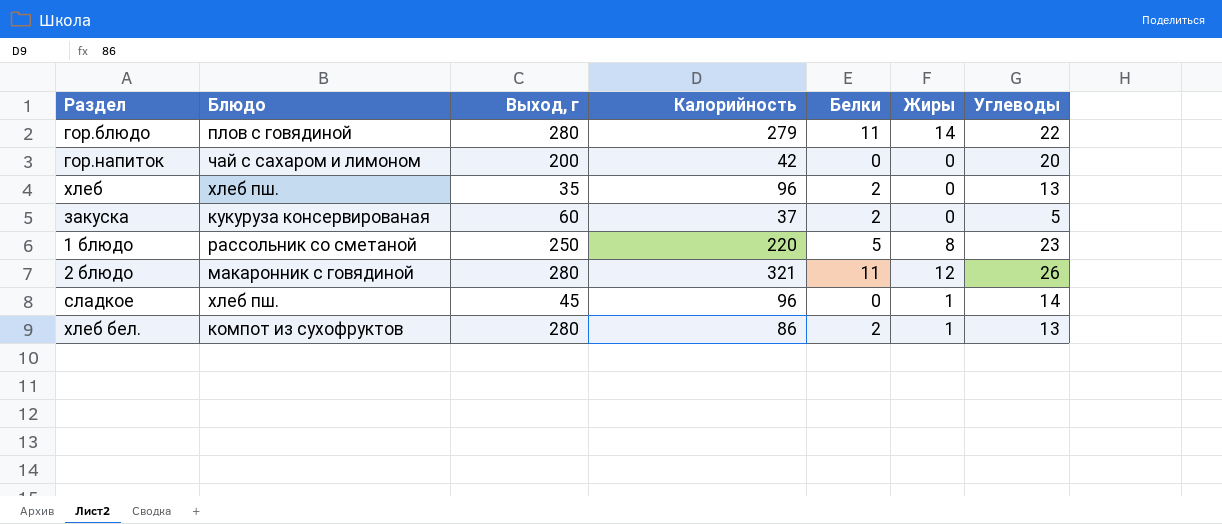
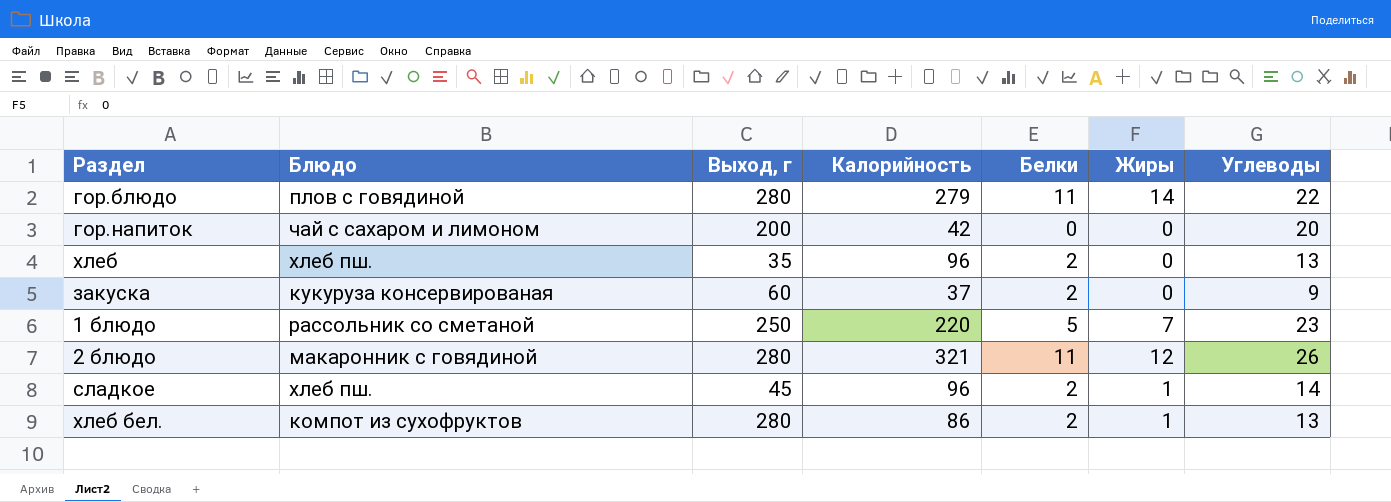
закуска | Углеводы: 5 -> 9
1 блюдо | Жиры: 8 -> 7
сладкое | Белки: 0 -> 2

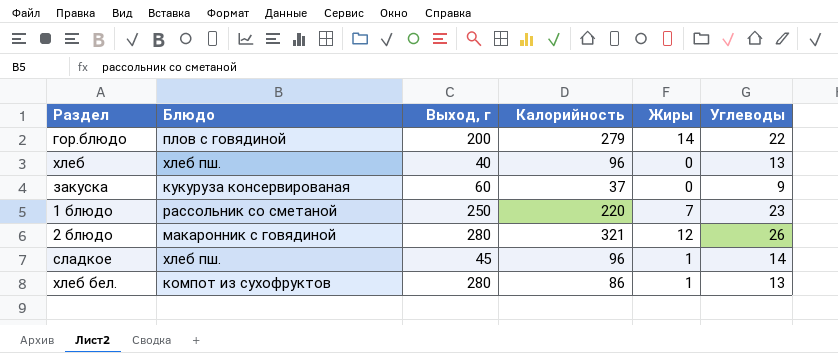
column Белки | position: 5 -> none
row гор.напиток: чай с сахаром и лимоном | 200 | 42 | 0 | 0 | 20 -> none
гор.блюдо | Выход, г: 280 -> 200
хлеб | Выход, г: 35 -> 40

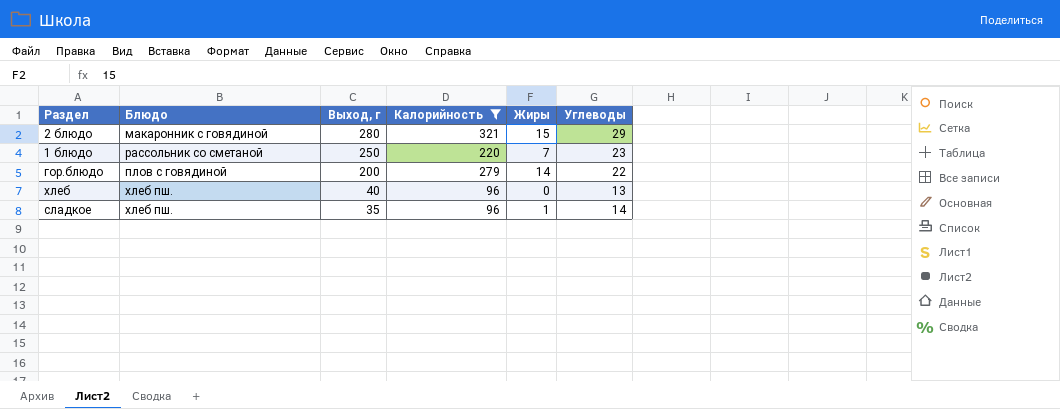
filter: none -> Калорийность >= 96
row order: none -> Выход, г descending
2 блюдо | Жиры: 12 -> 15
2 блюдо | Углеводы: 26 -> 29
сладкое | Выход, г: 45 -> 35

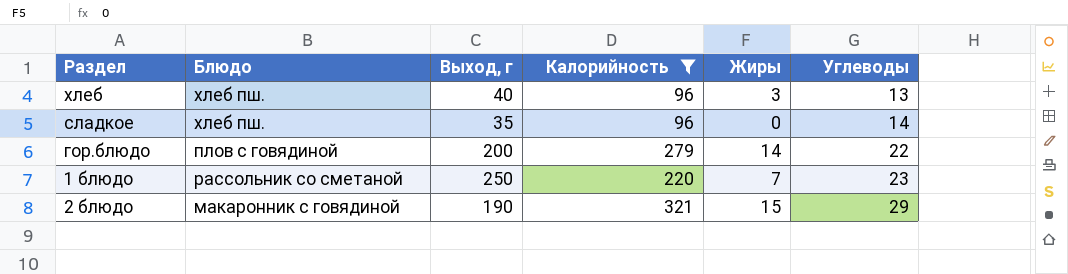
row order: Выход, г descending -> Углеводы ascending
хлеб | Жиры: 0 -> 3
сладкое | Жиры: 1 -> 0
2 блюдо | Выход, г: 280 -> 190

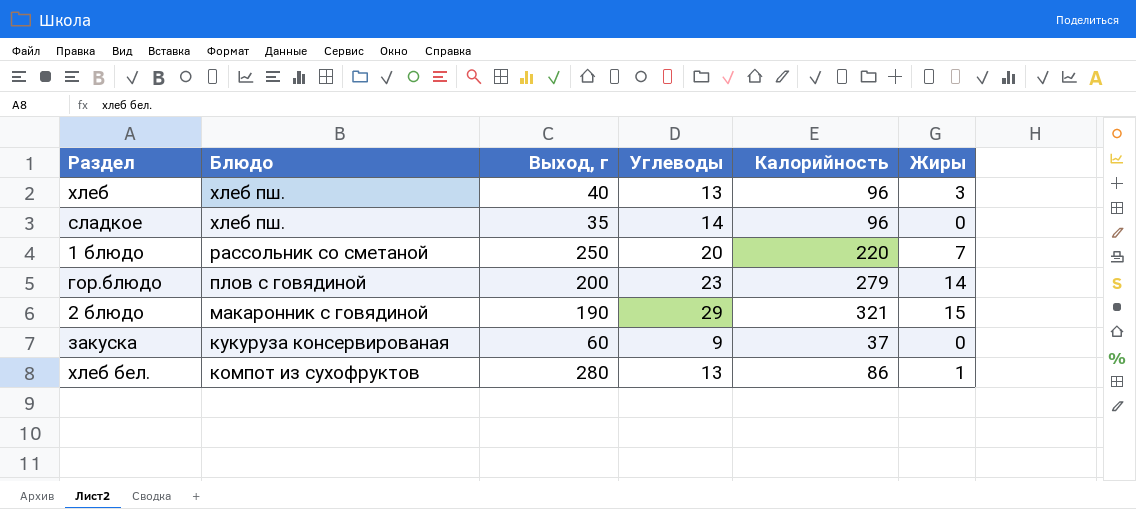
filter: Калорийность >= 96 -> none
row order: Углеводы ascending -> Блюдо descending
column Углеводы | position: 6 -> 4
1 блюдо | Углеводы: 23 -> 20
гор.блюдо | Углеводы: 22 -> 23

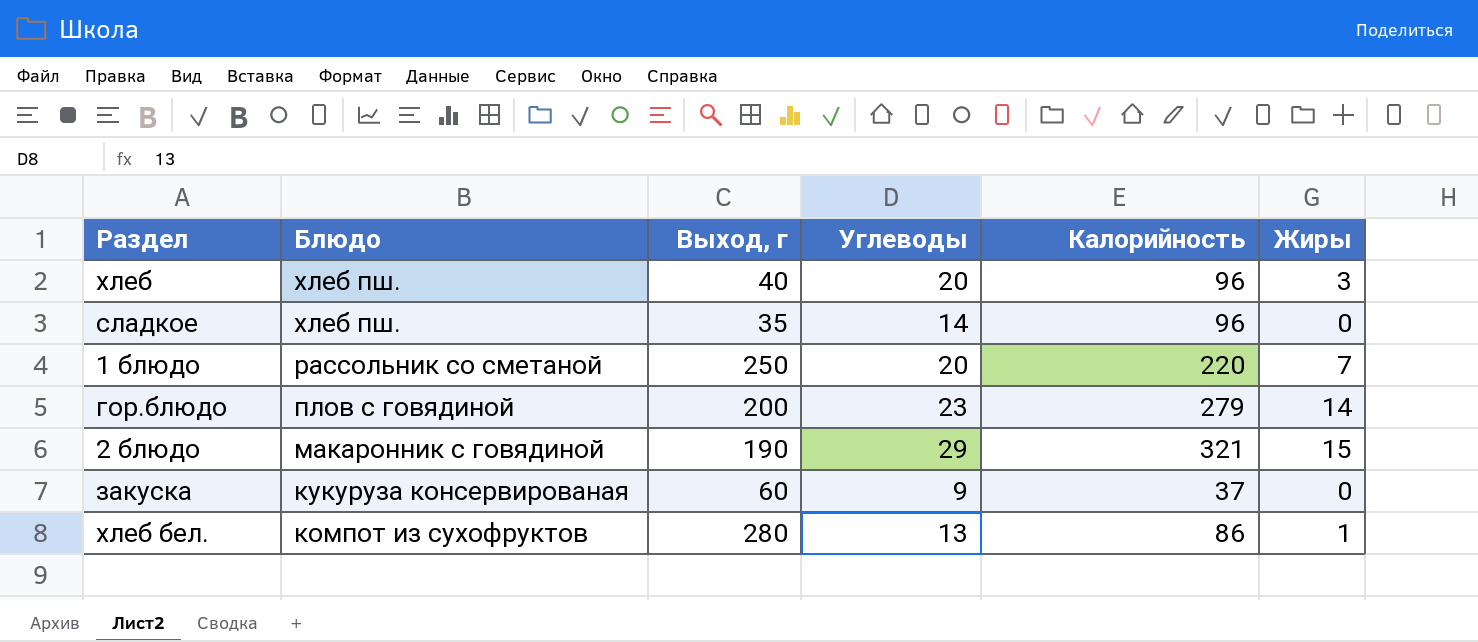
хлеб | Углеводы: 13 -> 20

